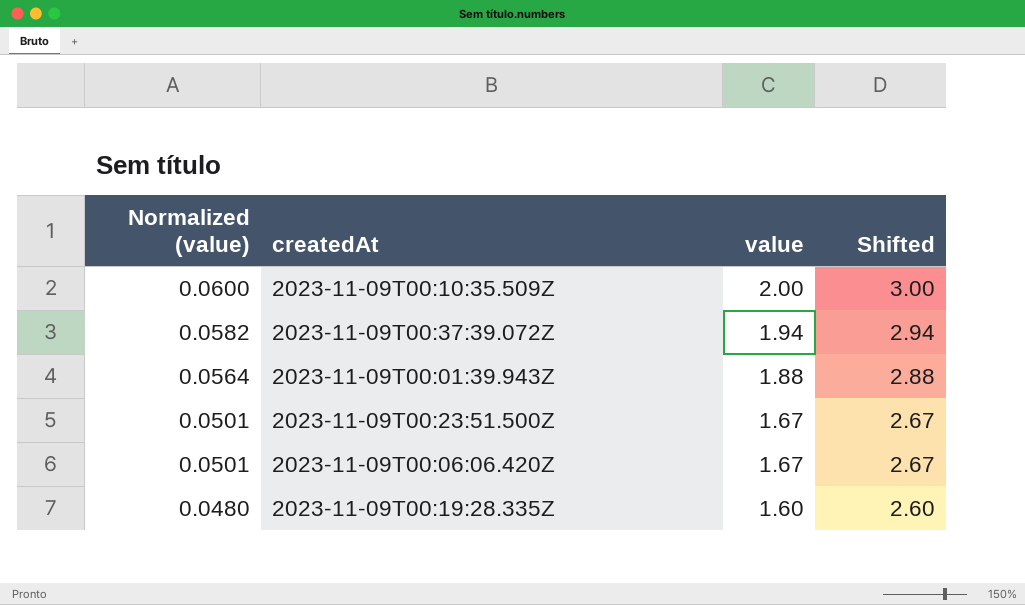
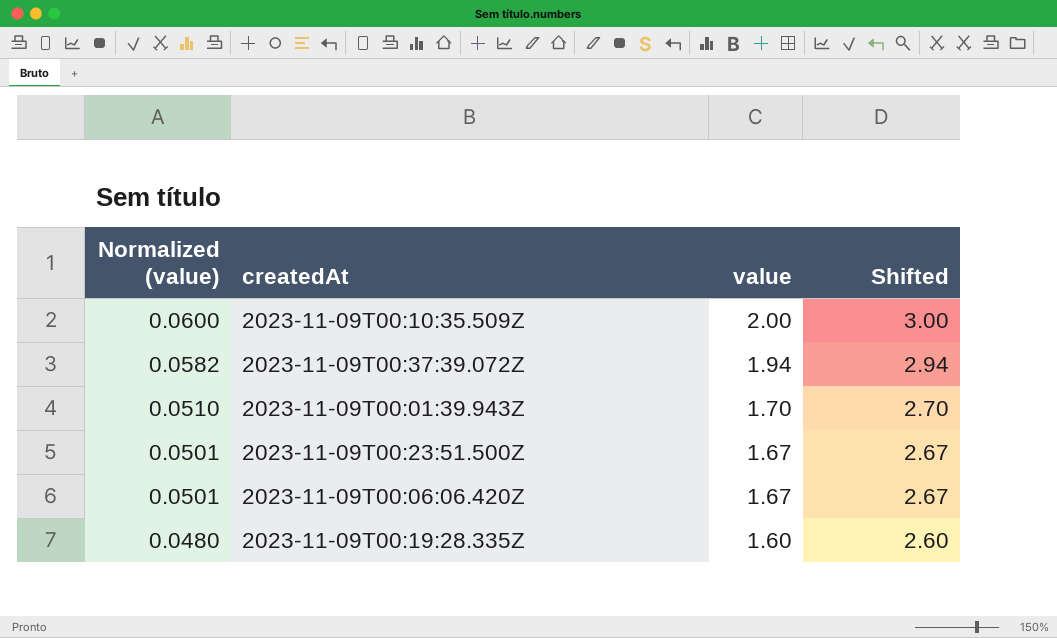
2023-11-09T00:01:39.943Z | Normalized (value): 0.0564 -> 0.0510
2023-11-09T00:01:39.943Z | value: 1.88 -> 1.70
2023-11-09T00:01:39.943Z | Shifted: 2.88 -> 2.70

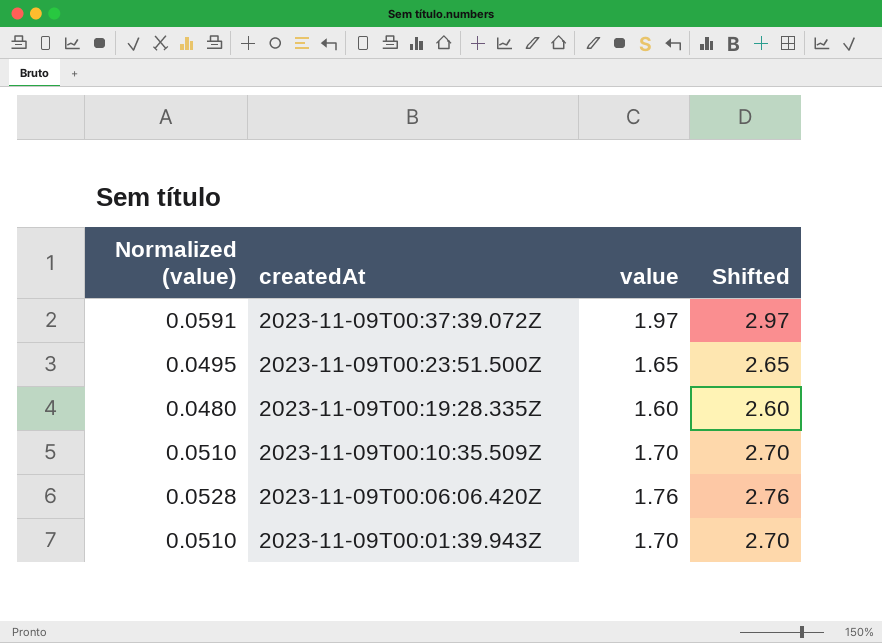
row order: Normalized (value) descending -> createdAt descending
2023-11-09T00:37:39.072Z | Normalized (value): 0.0582 -> 0.0591
2023-11-09T00:37:39.072Z | value: 1.94 -> 1.97
2023-11-09T00:37:39.072Z | Shifted: 2.94 -> 2.97
2023-11-09T00:23:51.500Z | Normalized (value): 0.0501 -> 0.0495
2023-11-09T00:23:51.500Z | value: 1.67 -> 1.65
2023-11-09T00:23:51.500Z | Shifted: 2.67 -> 2.65
2023-11-09T00:10:35.509Z | Normalized (value): 0.0600 -> 0.0510
2023-11-09T00:10:35.509Z | value: 2.00 -> 1.70
2023-11-09T00:10:35.509Z | Shifted: 3.00 -> 2.70
2023-11-09T00:06:06.420Z | Normalized (value): 0.0501 -> 0.0528
2023-11-09T00:06:06.420Z | value: 1.67 -> 1.76
2023-11-09T00:06:06.420Z | Shifted: 2.67 -> 2.76

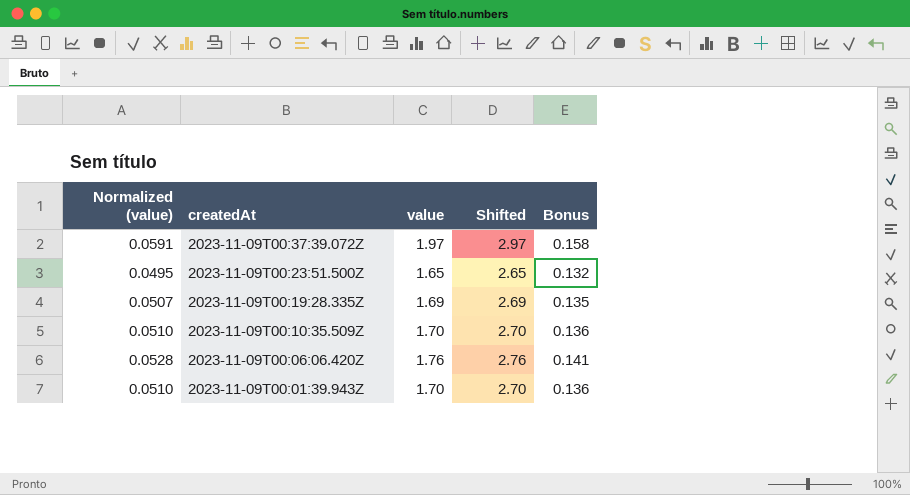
column Bonus | formula: none -> [value] * 0.08
2023-11-09T00:19:28.335Z | Normalized (value): 0.0480 -> 0.0507
2023-11-09T00:19:28.335Z | value: 1.60 -> 1.69
2023-11-09T00:19:28.335Z | Shifted: 2.60 -> 2.69

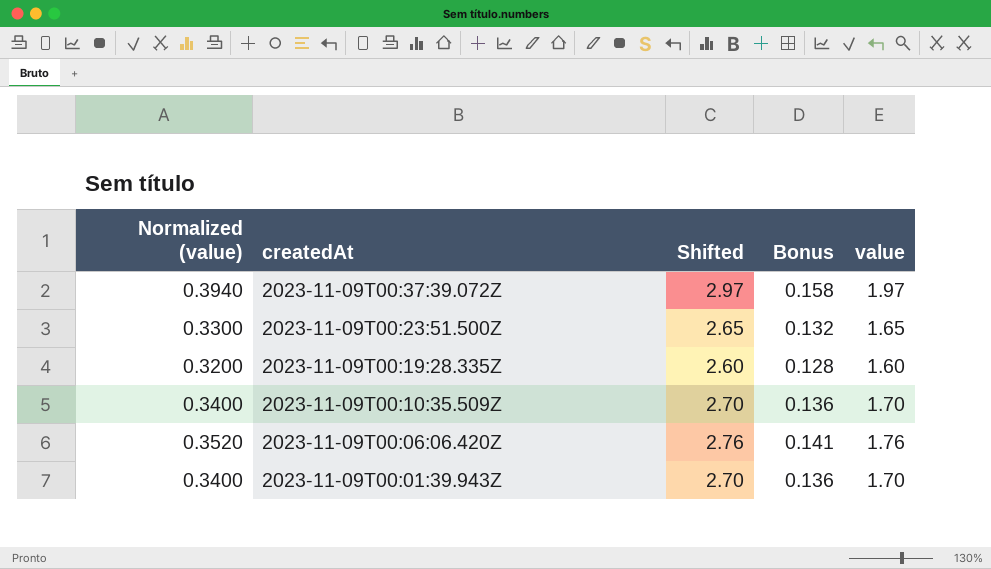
column Normalized (value) | formula: [value] * 0.03 -> [value] * 0.2
column value | position: 3 -> 5
2023-11-09T00:19:28.335Z | Shifted: 2.69 -> 2.60
2023-11-09T00:19:28.335Z | Bonus: 0.135 -> 0.128
2023-11-09T00:19:28.335Z | value: 1.69 -> 1.60

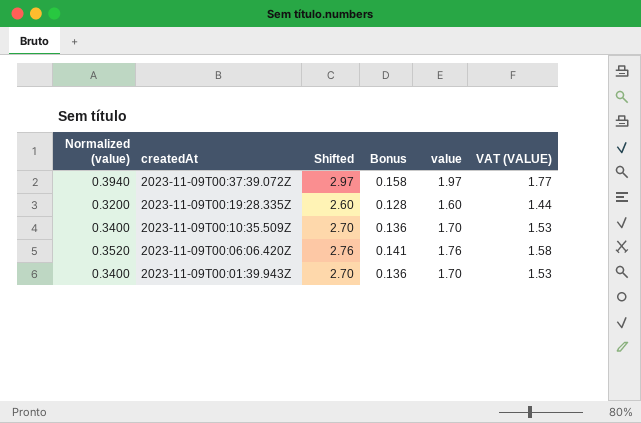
column VAT (VALUE) | formula: none -> [value] * 0.9
row 2023-11-09T00:23:51.500Z: 0.3300 | 2.65 | 0.132 | 1.65 -> none

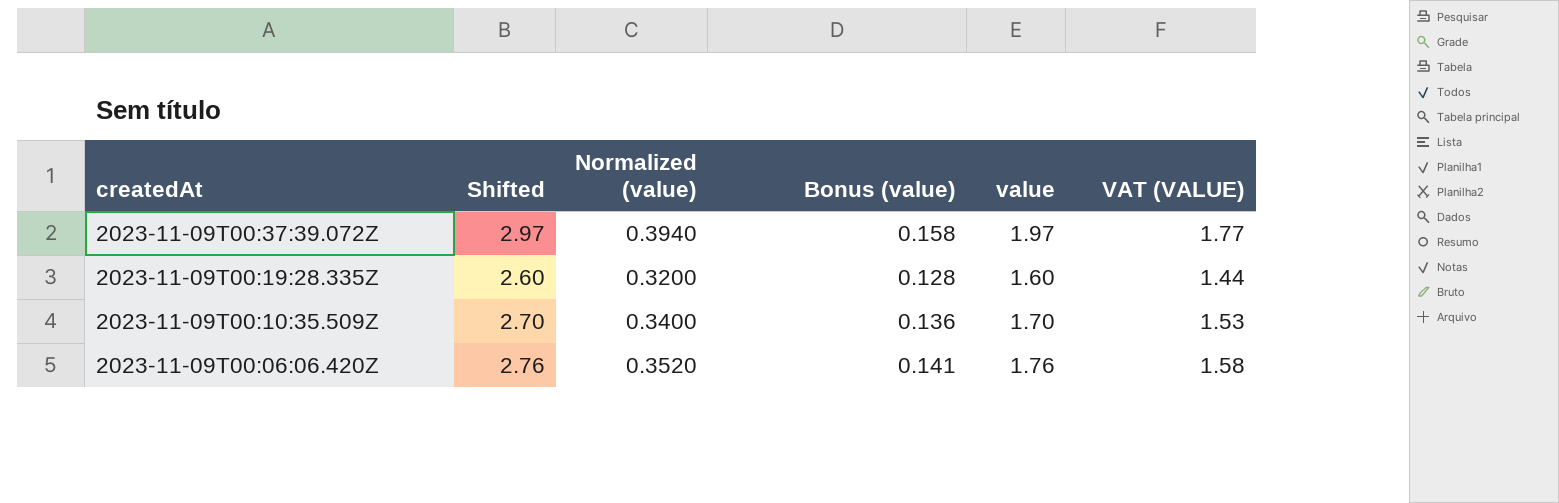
column Normalized (value) | position: 1 -> 3
column name: Bonus -> Bonus (value)
row 2023-11-09T00:01:39.943Z: 0.3400 | 2.70 | 0.136 | 1.70 | 1.53 -> none

